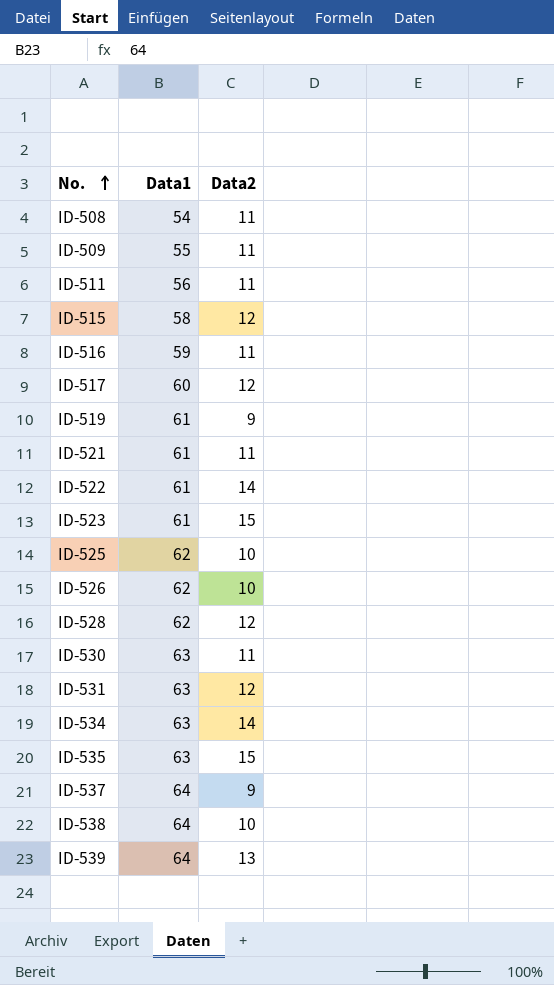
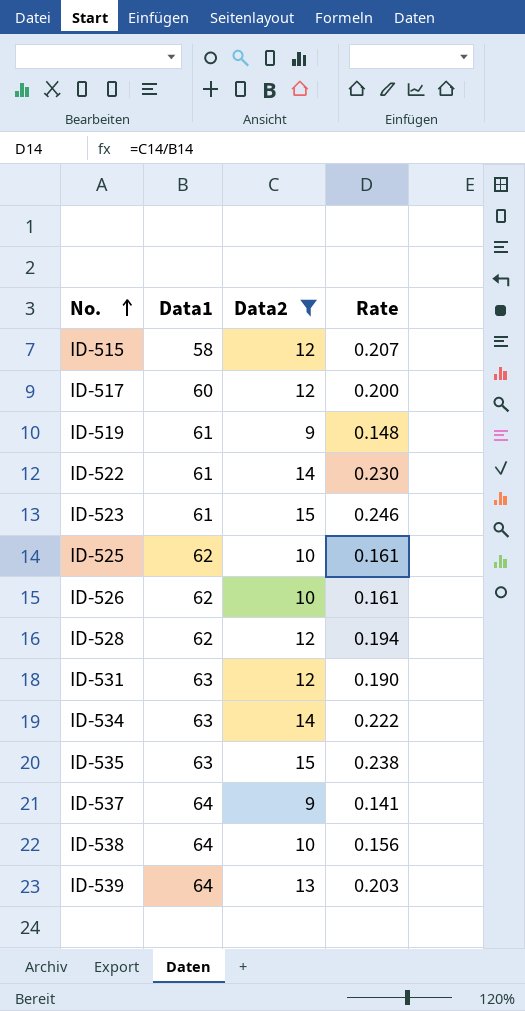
filter: none -> Data2 != 11
column Rate | formula: none -> [Data2] / [Data1]

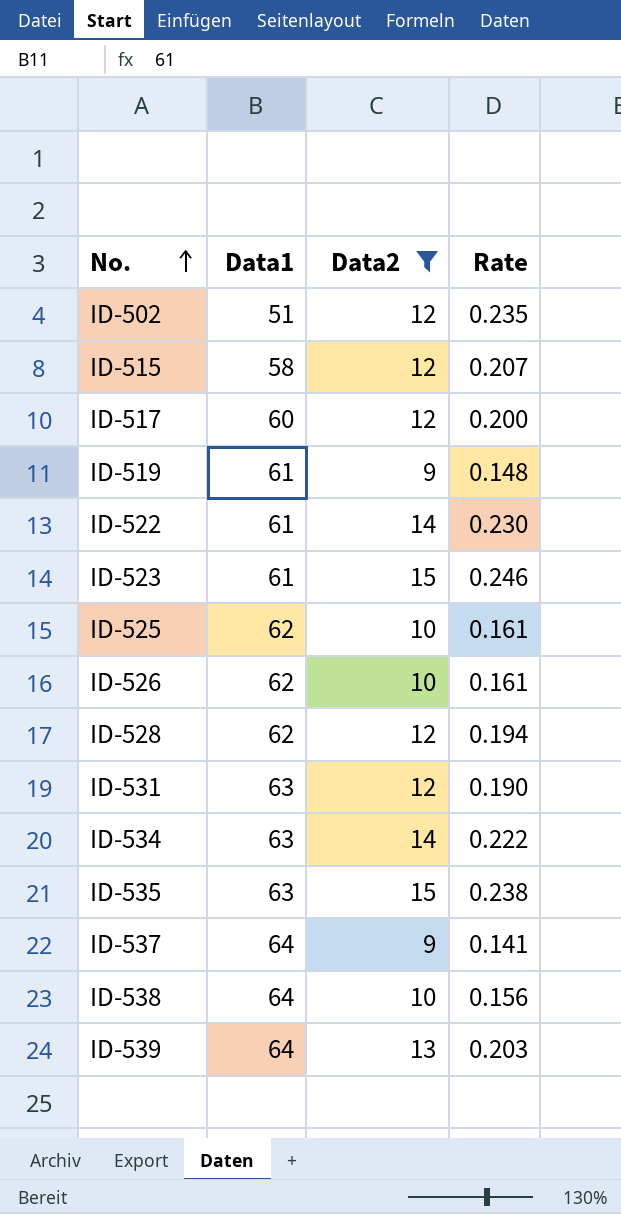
row ID-502: none -> 51 | 12 | 0.235

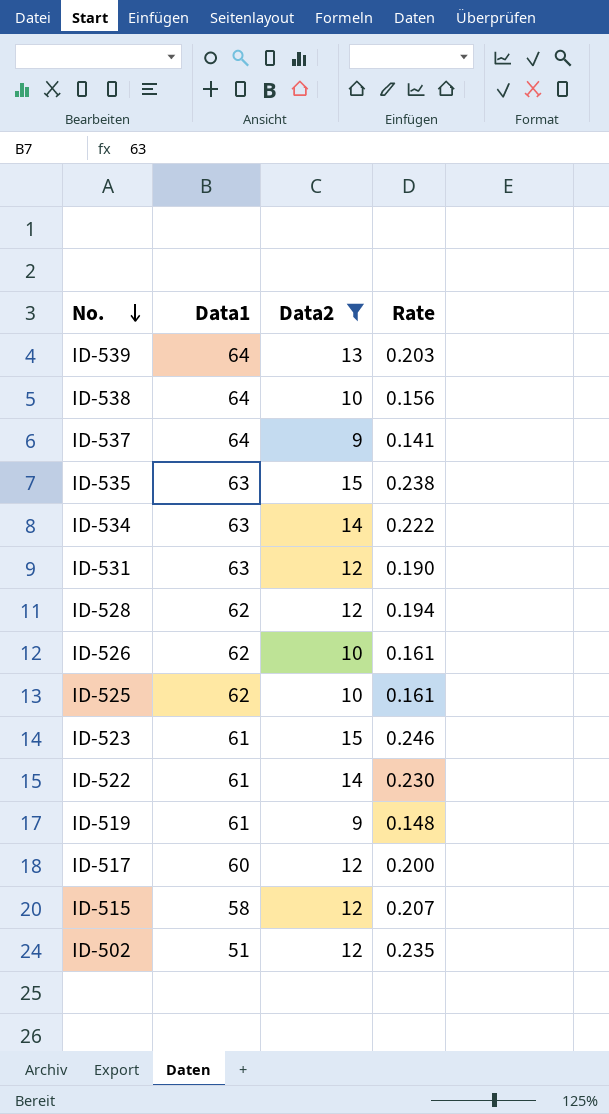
row order: No. ascending -> No. descending

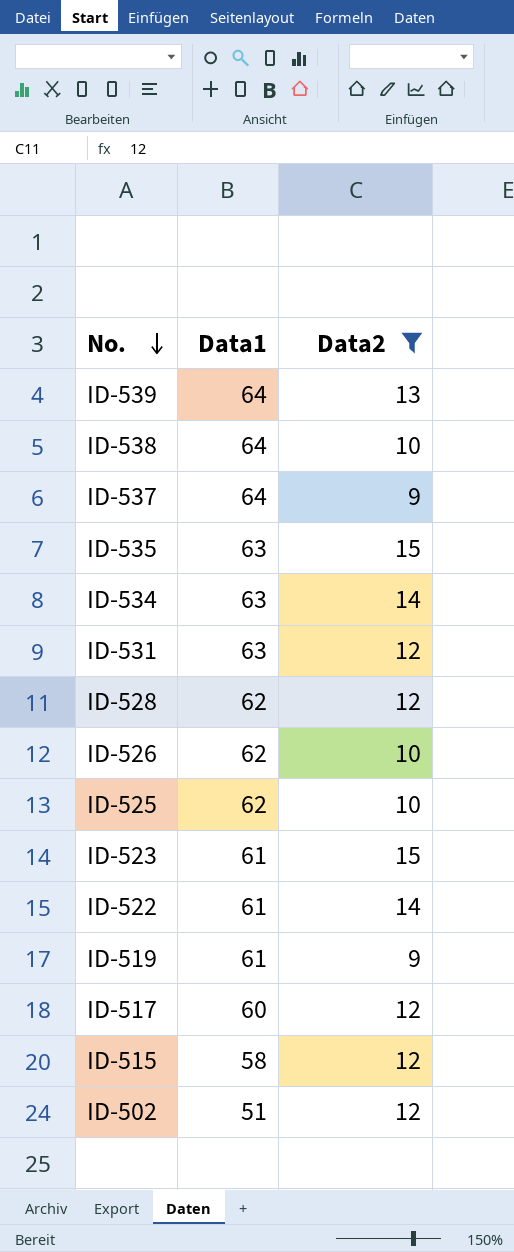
column Rate | formula: [Data2] / [Data1] -> none

